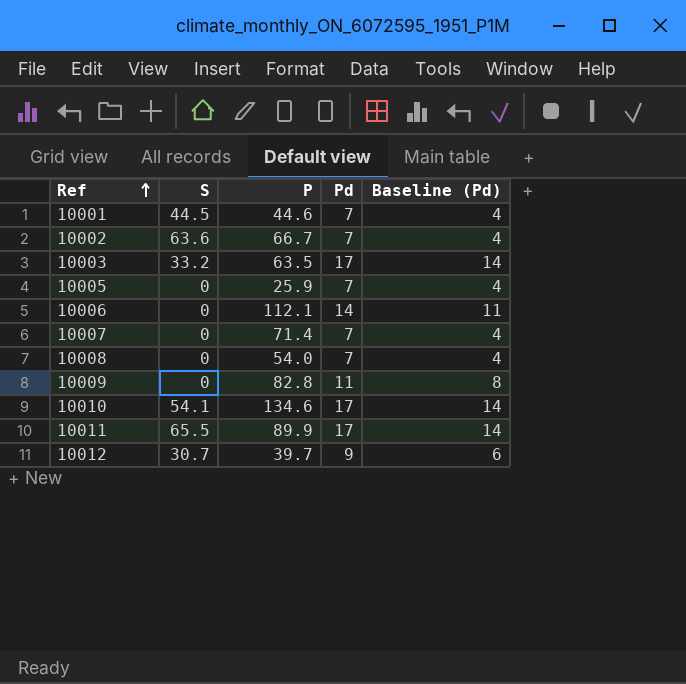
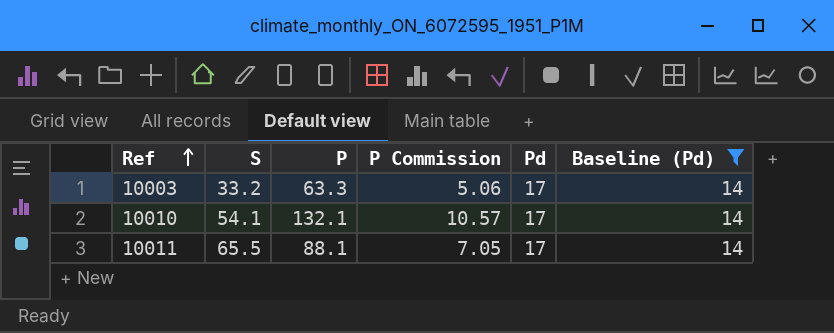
filter: none -> Baseline (Pd) = 14
column P Commission | formula: none -> [P] * 0.08
10003 | P: 63.5 -> 63.3
10010 | P: 134.6 -> 132.1
10011 | P: 89.9 -> 88.1

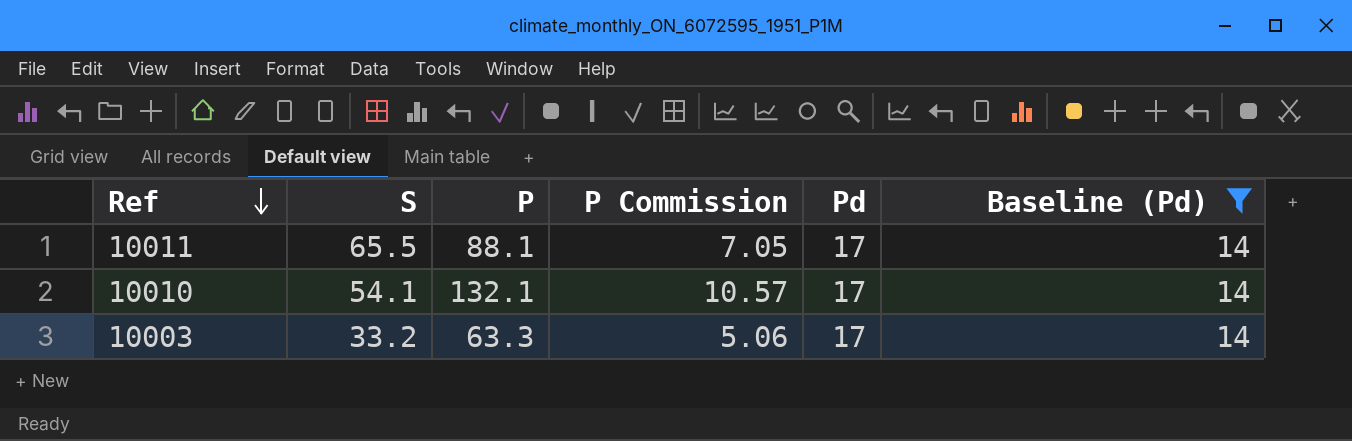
row order: Ref ascending -> Ref descending

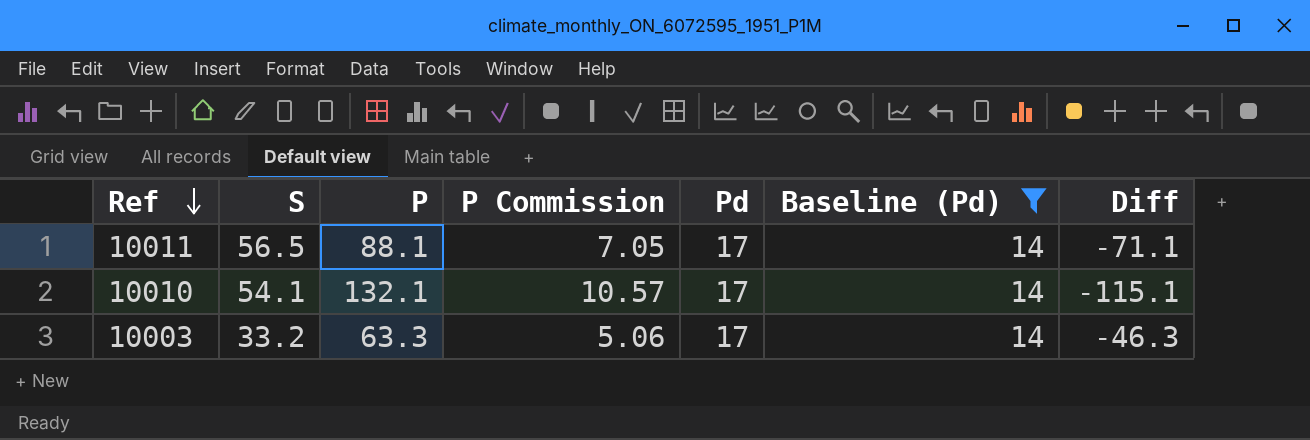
column Diff | formula: none -> [Pd] - [P]
10011 | S: 65.5 -> 56.5

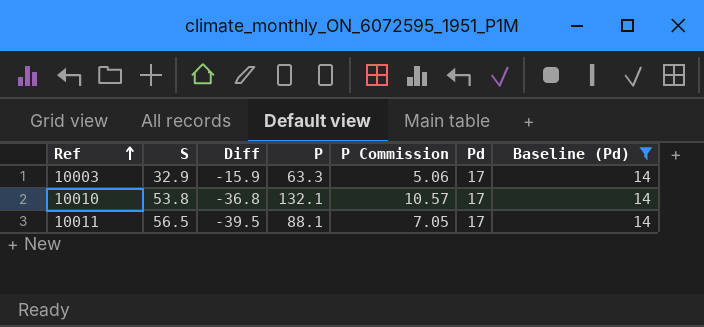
row order: Ref descending -> Ref ascending
column Diff | formula: [Pd] - [P] -> [Pd] - [S]
column Diff | position: 7 -> 3
10003 | S: 33.2 -> 32.9
10010 | S: 54.1 -> 53.8

